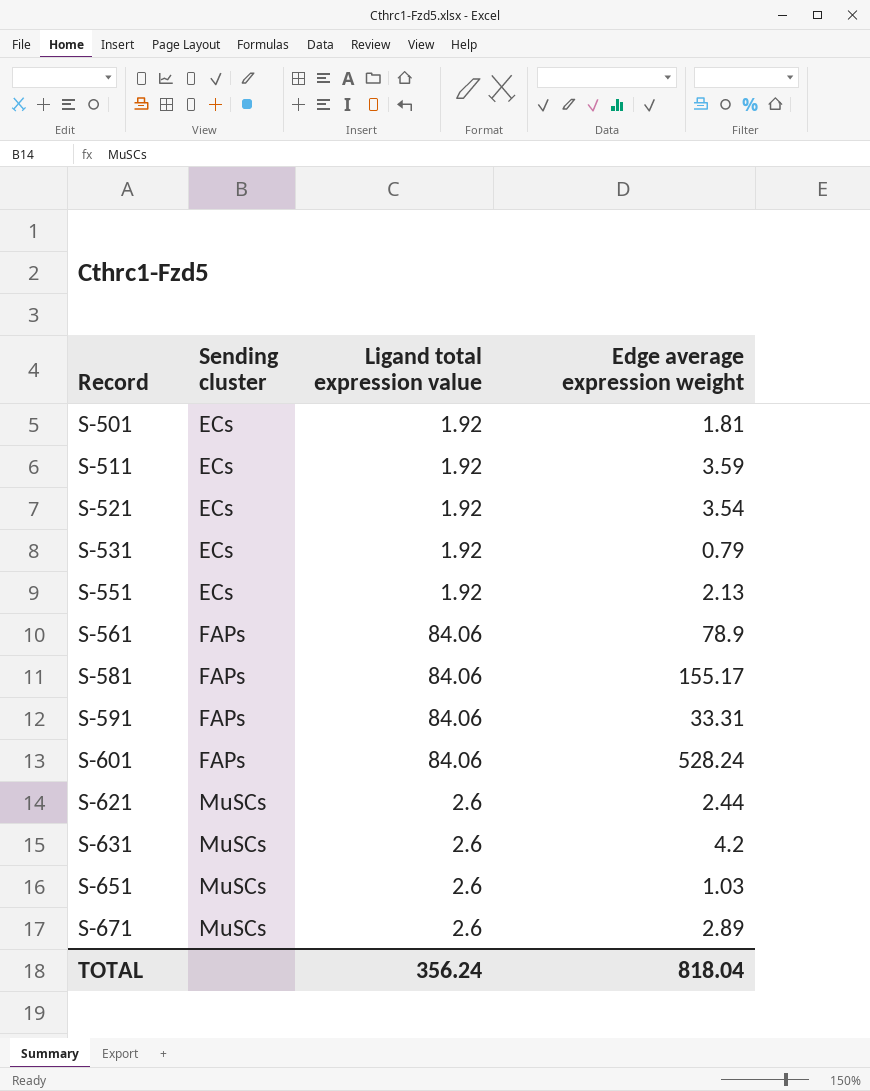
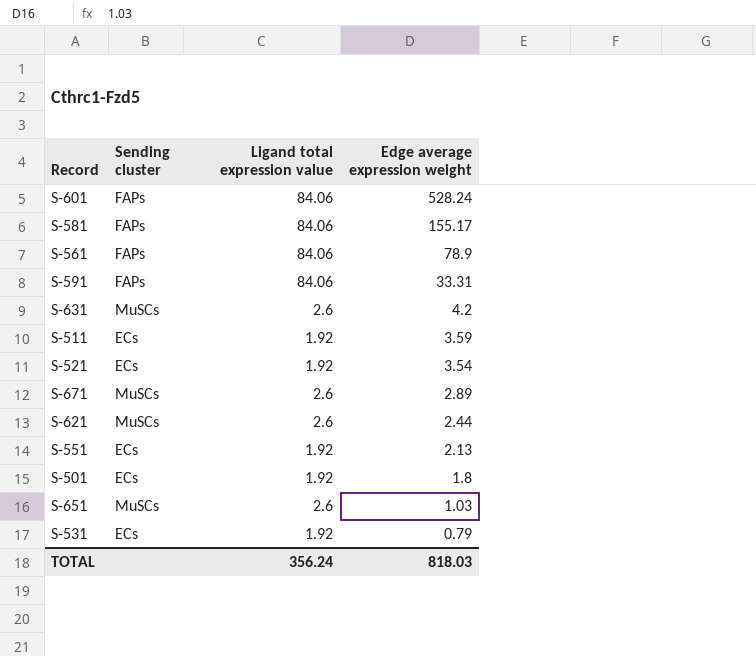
row order: Record ascending -> Edge average expression weight descending
S-501 | Edge average expression weight: 1.81 -> 1.8
TOTAL | Edge average expression weight: 818.04 -> 818.03

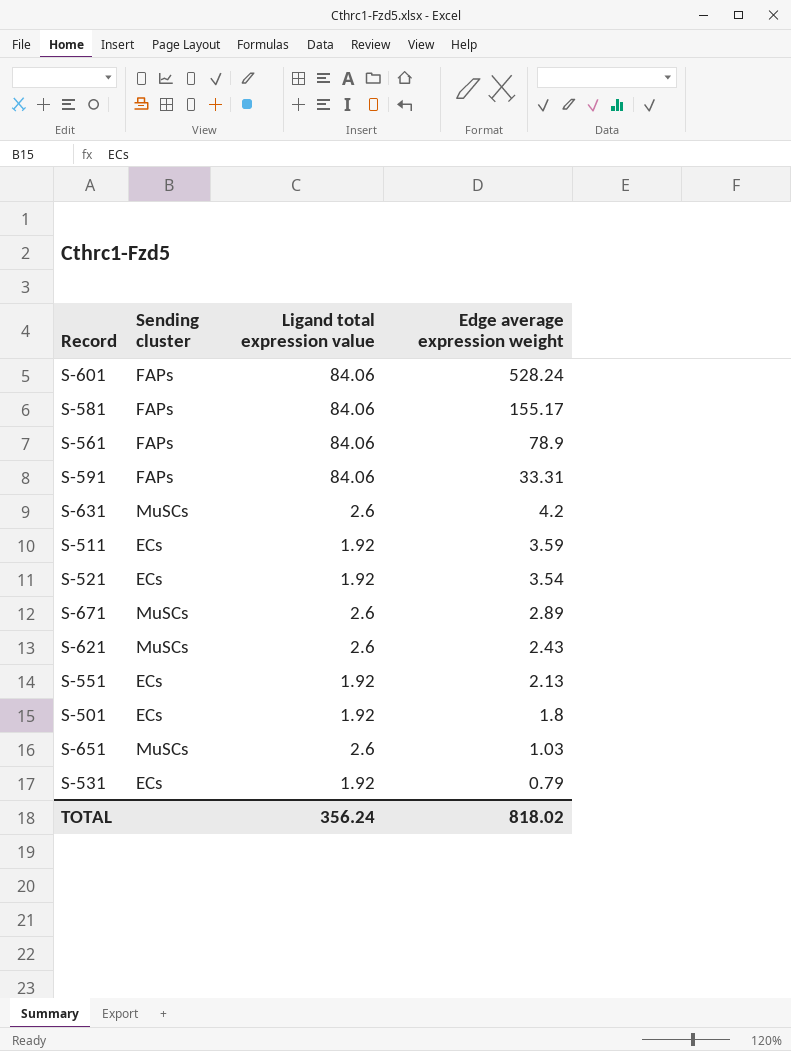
S-621 | Edge average expression weight: 2.44 -> 2.43
TOTAL | Edge average expression weight: 818.03 -> 818.02

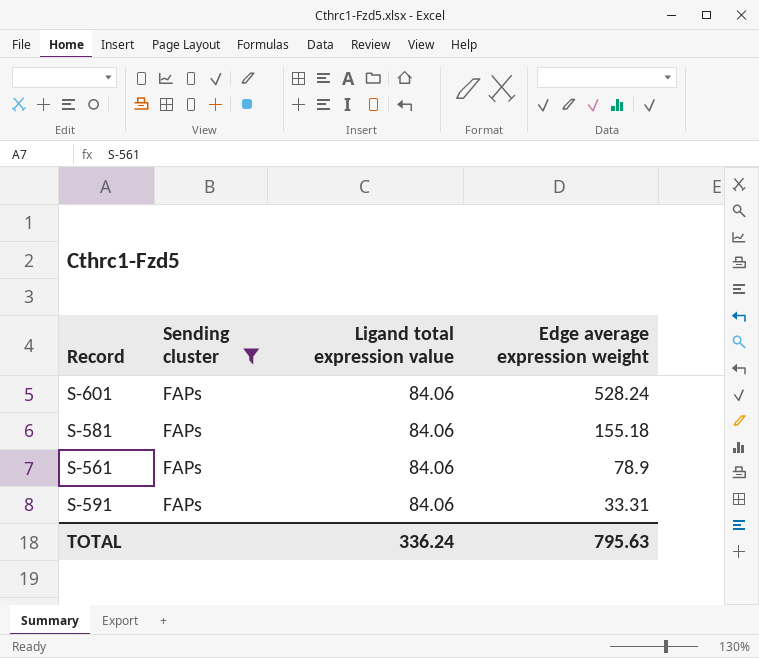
filter: none -> Sending cluster = FAPs
S-581 | Edge average expression weight: 155.17 -> 155.18
TOTAL | Ligand total expression value: 356.24 -> 336.24
TOTAL | Edge average expression weight: 818.02 -> 795.63

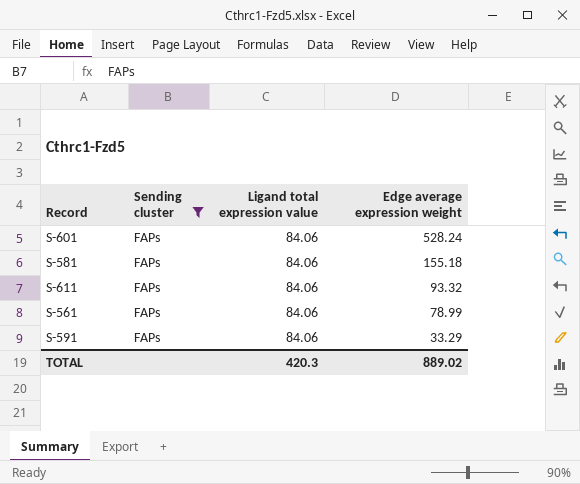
row S-611: none -> FAPs | 84.06 | 93.32
S-561 | Edge average expression weight: 78.9 -> 78.99
S-591 | Edge average expression weight: 33.31 -> 33.29
TOTAL | Ligand total expression value: 336.24 -> 420.3
TOTAL | Edge average expression weight: 795.63 -> 889.02

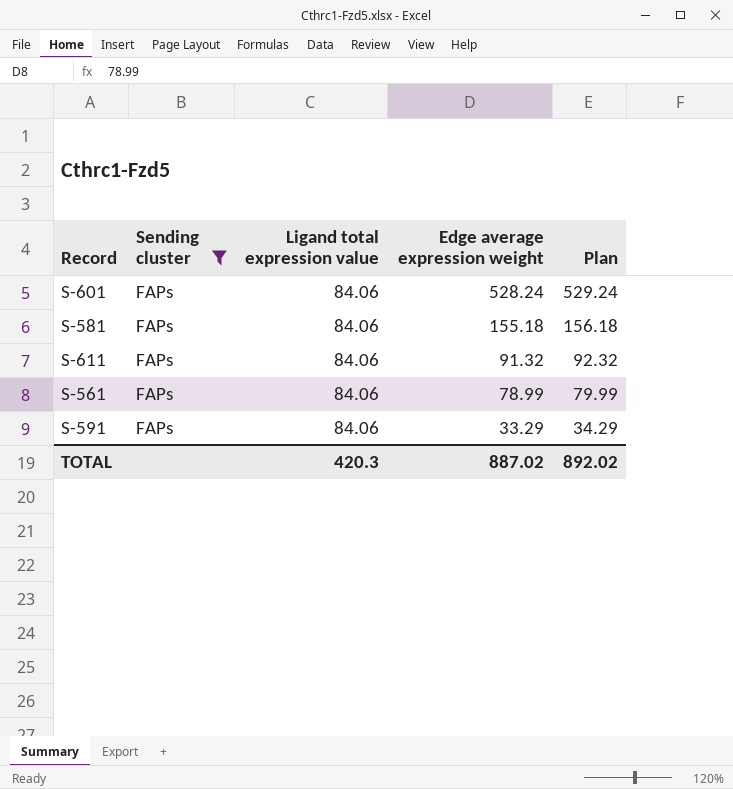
column Plan | formula: none -> [Edge average expression weight] + 1
S-611 | Edge average expression weight: 93.32 -> 91.32
TOTAL | Edge average expression weight: 889.02 -> 887.02

